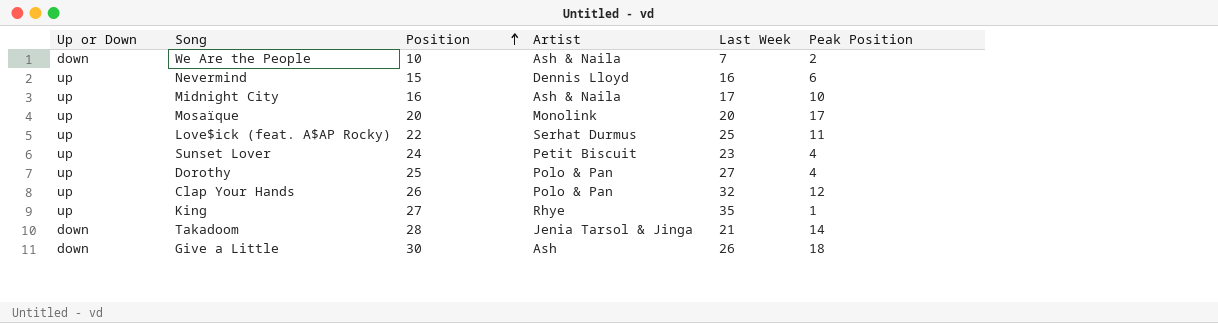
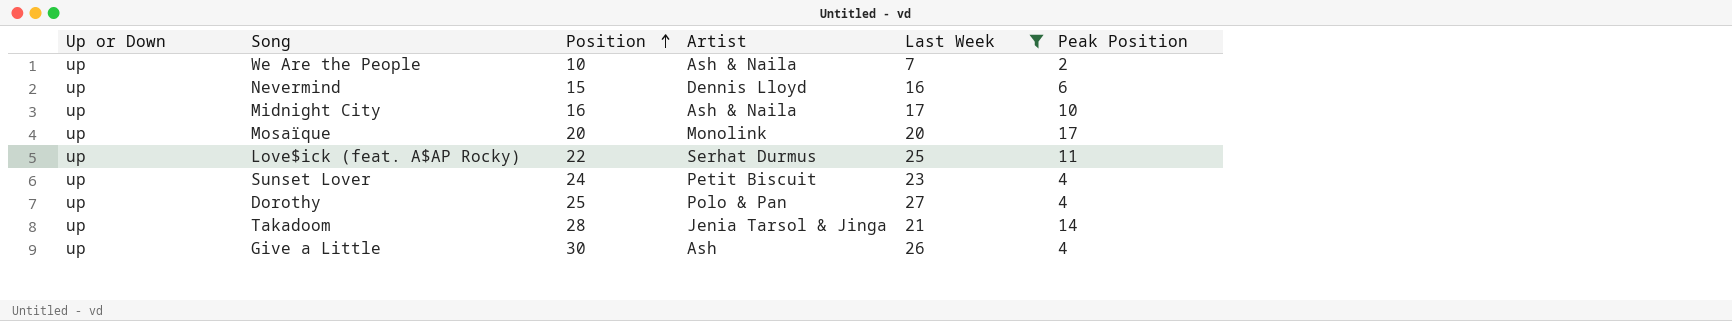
filter: none -> Last Week <= 27
We Are the People | Up or Down: down -> up
Takadoom | Up or Down: down -> up
Give a Little | Up or Down: down -> up
Give a Little | Peak Position: 18 -> 4

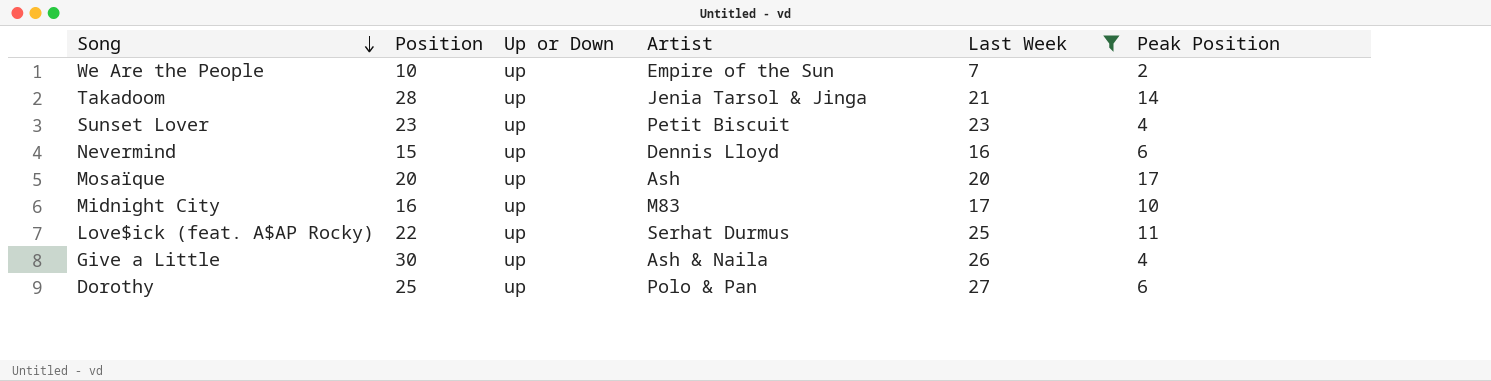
row order: Position ascending -> Song descending
column Up or Down | position: 1 -> 3
We Are the People | Artist: Ash & Naila -> Empire of the Sun
Sunset Lover | Position: 24 -> 23
Mosaïque | Artist: Monolink -> Ash
Midnight City | Artist: Ash & Naila -> M83
Give a Little | Artist: Ash -> Ash & Naila
Dorothy | Peak Position: 4 -> 6

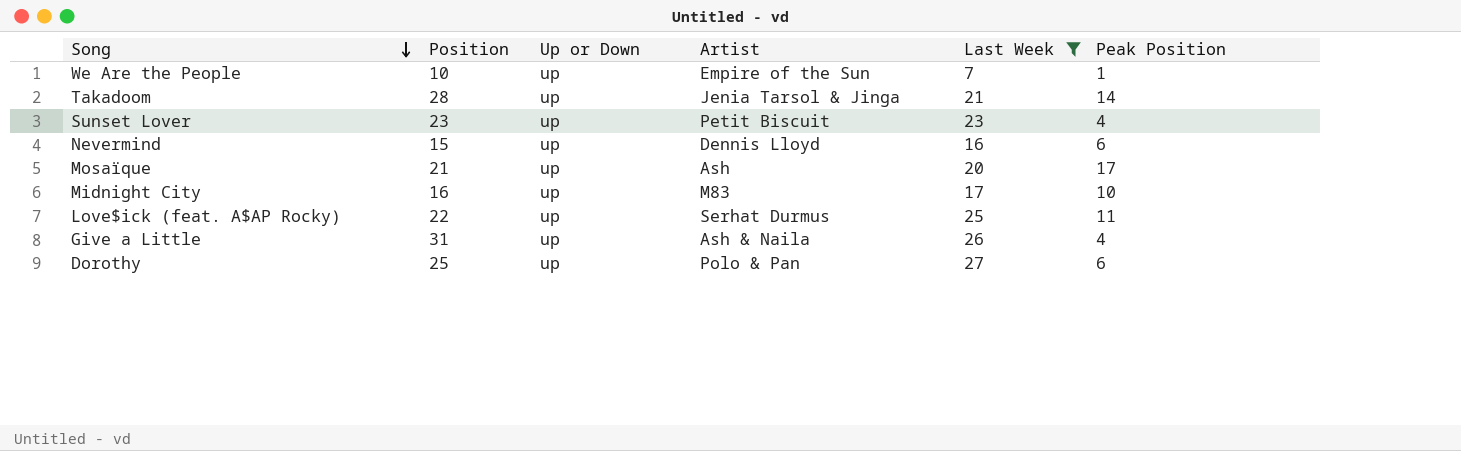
We Are the People | Peak Position: 2 -> 1
Mosaïque | Position: 20 -> 21
Give a Little | Position: 30 -> 31

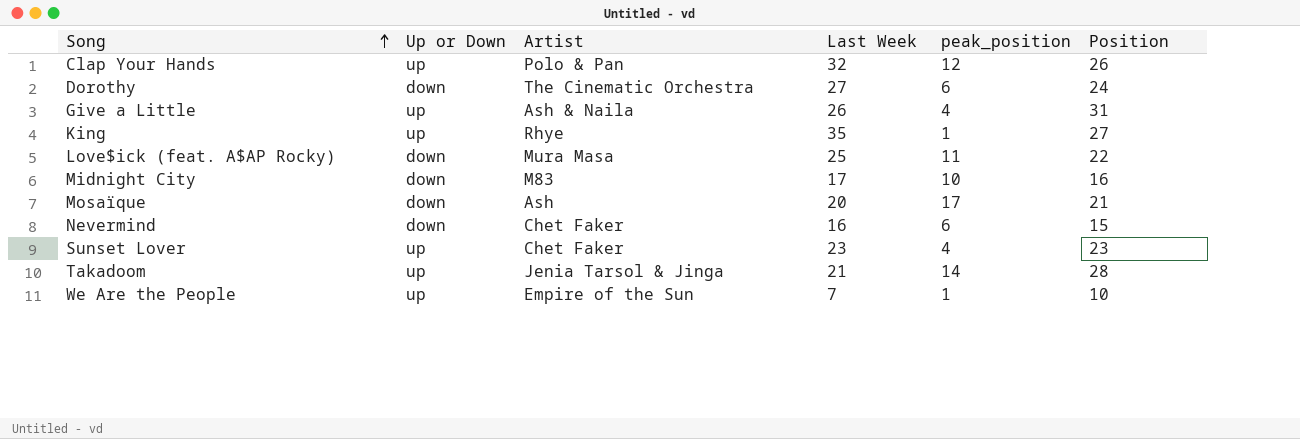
filter: Last Week <= 27 -> none
row order: Song descending -> Song ascending
column name: Peak Position -> peak_position
column Position | position: 2 -> 6
Dorothy | Up or Down: up -> down
Dorothy | Artist: Polo & Pan -> The Cinematic Orchestra
Dorothy | Position: 25 -> 24
Love$ick (feat. A$AP Rocky) | Up or Down: up -> down
Love$ick (feat. A$AP Rocky) | Artist: Serhat Durmus -> Mura Masa
Midnight City | Up or Down: up -> down
Mosaïque | Up or Down: up -> down
Nevermind | Up or Down: up -> down
Nevermind | Artist: Dennis Lloyd -> Chet Faker
Sunset Lover | Artist: Petit Biscuit -> Chet Faker

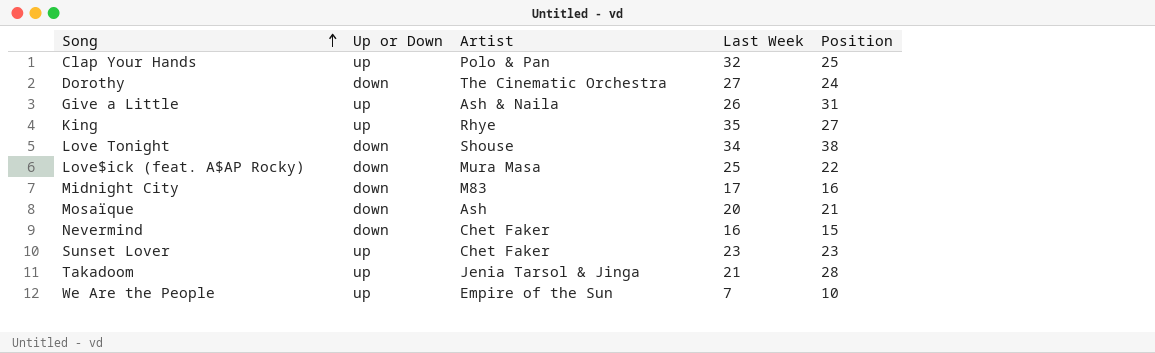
column peak_position | position: 5 -> none
Clap Your Hands | Position: 26 -> 25
row Love Tonight: none -> down | Shouse | 34 | 38

